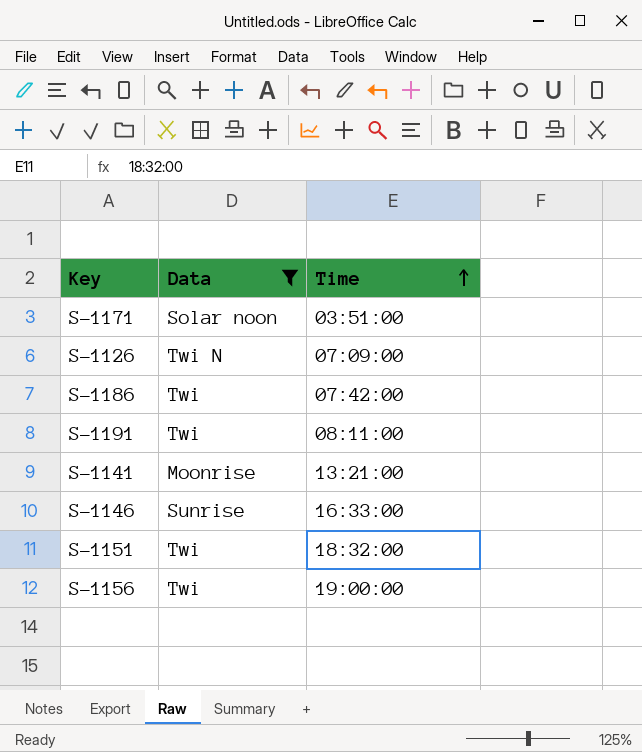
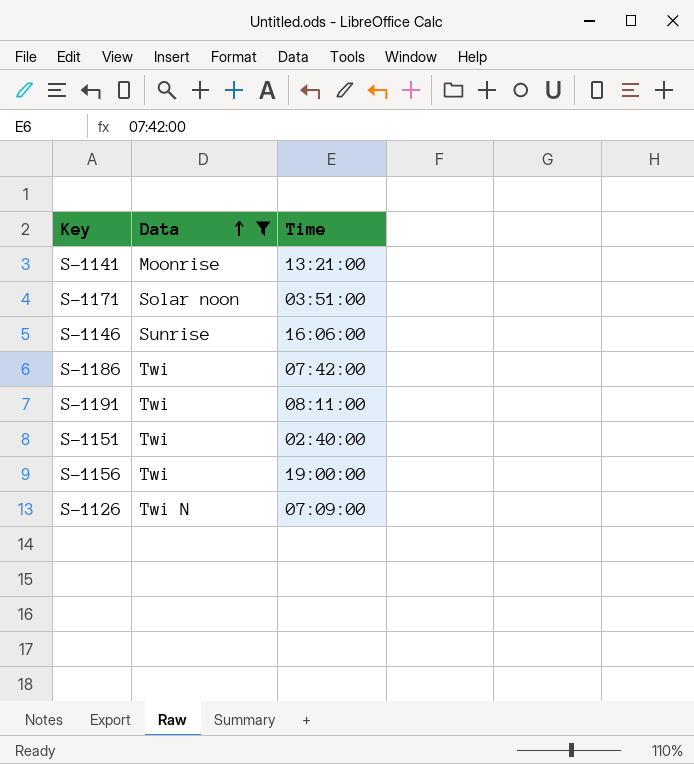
row order: Time ascending -> Data ascending
S-1146 | Time: 16:33:00 -> 16:06:00
S-1151 | Time: 18:32:00 -> 02:40:00

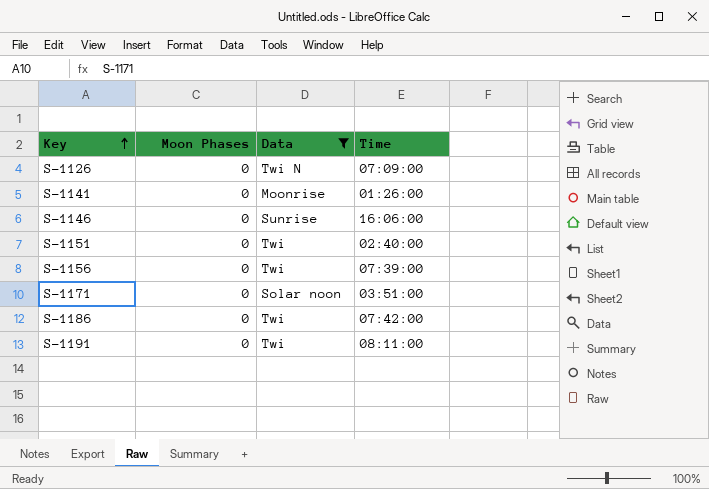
row order: Data ascending -> Key ascending
column Moon Phases | position: none -> 2
S-1141 | Time: 13:21:00 -> 01:26:00
S-1156 | Time: 19:00:00 -> 07:39:00

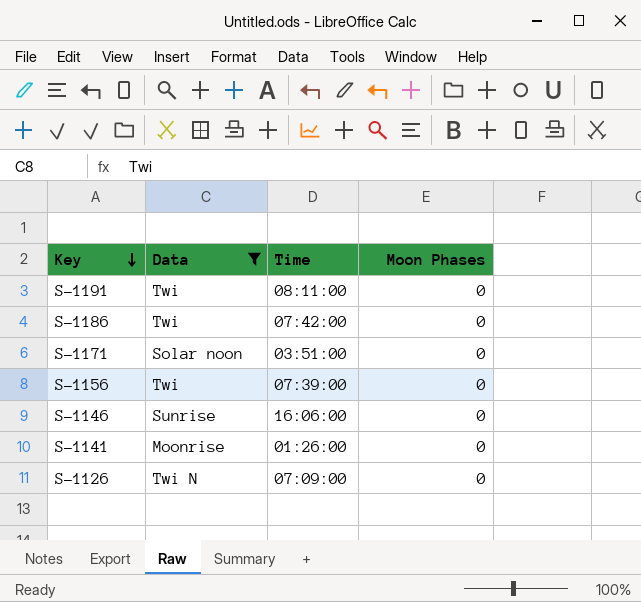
row order: Key ascending -> Key descending
column Moon Phases | position: 2 -> 4
row S-1151: 0 | Twi | 02:40:00 -> none

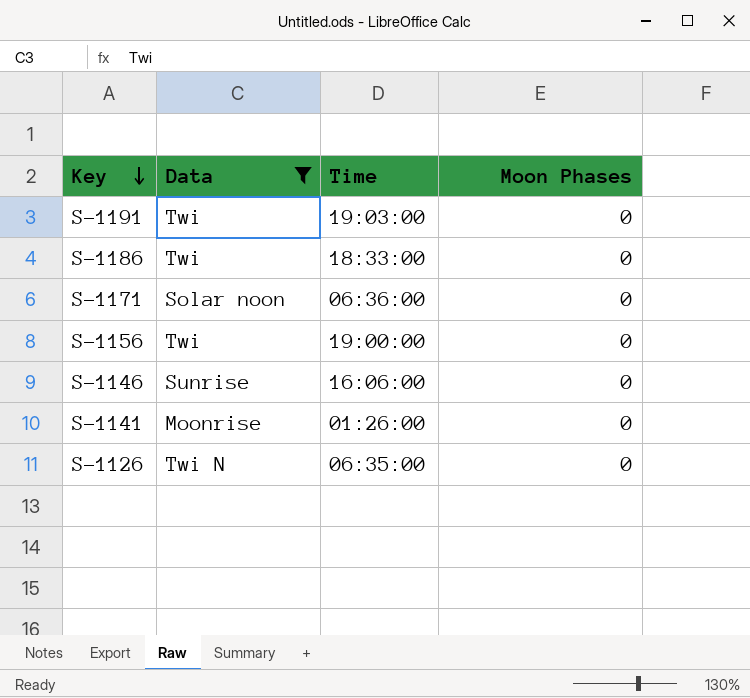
S-1191 | Time: 08:11:00 -> 19:03:00
S-1186 | Time: 07:42:00 -> 18:33:00
S-1171 | Time: 03:51:00 -> 06:36:00
S-1156 | Time: 07:39:00 -> 19:00:00
S-1126 | Time: 07:09:00 -> 06:35:00

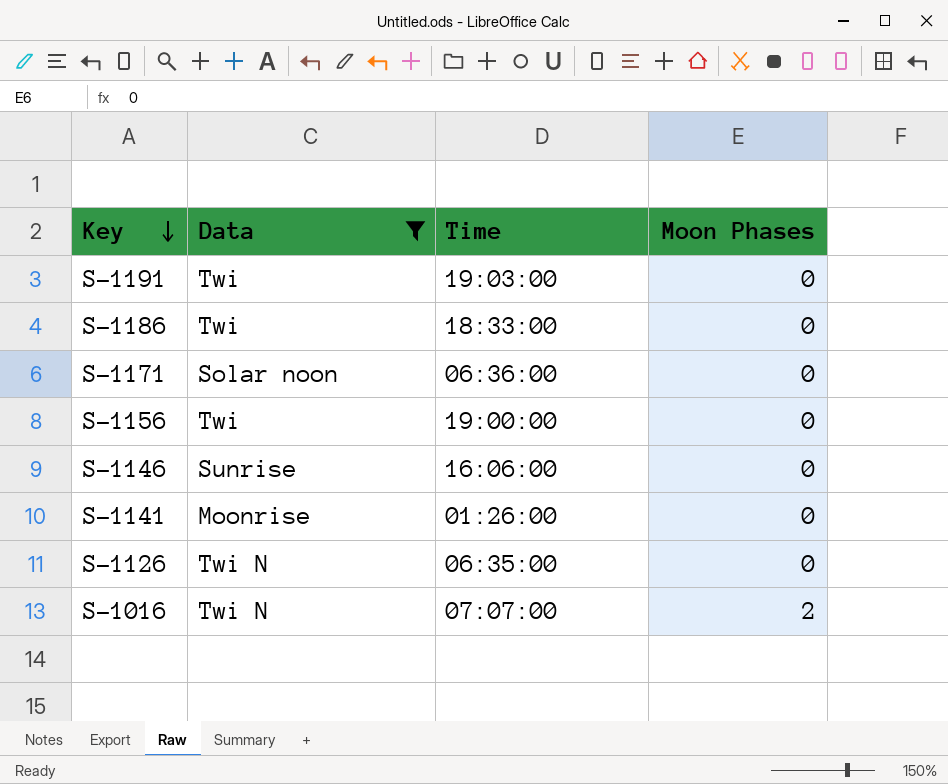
row S-1016: none -> Twi N | 07:07:00 | 2

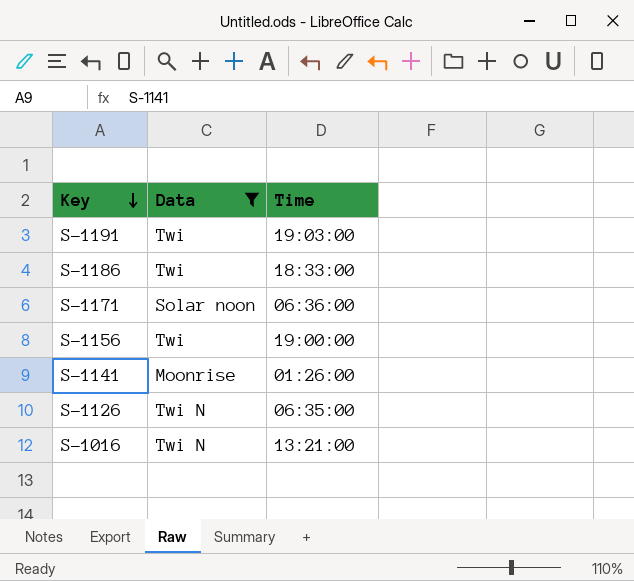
column Moon Phases | position: 4 -> none
row S-1146: Sunrise | 16:06:00 | 0 -> none
S-1016 | Time: 07:07:00 -> 13:21:00

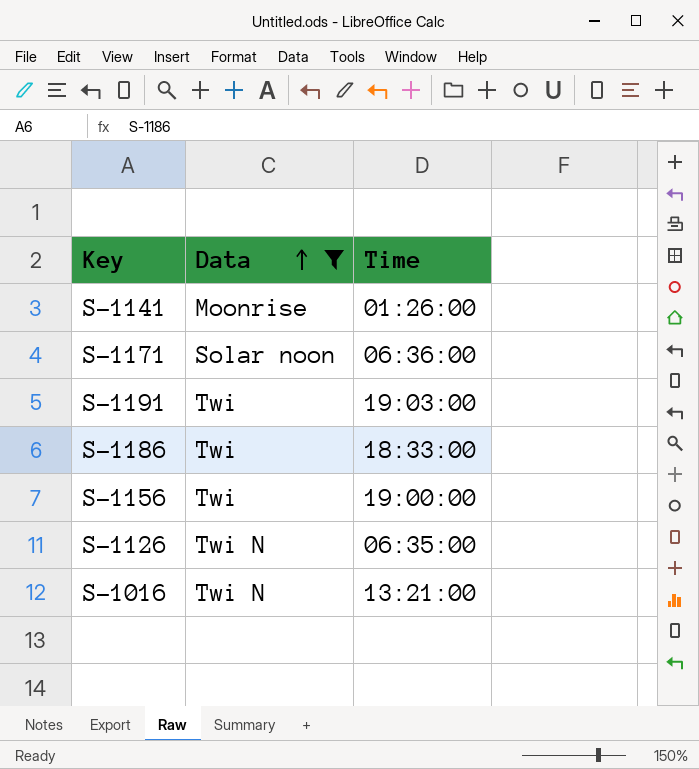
row order: Key descending -> Data ascending

